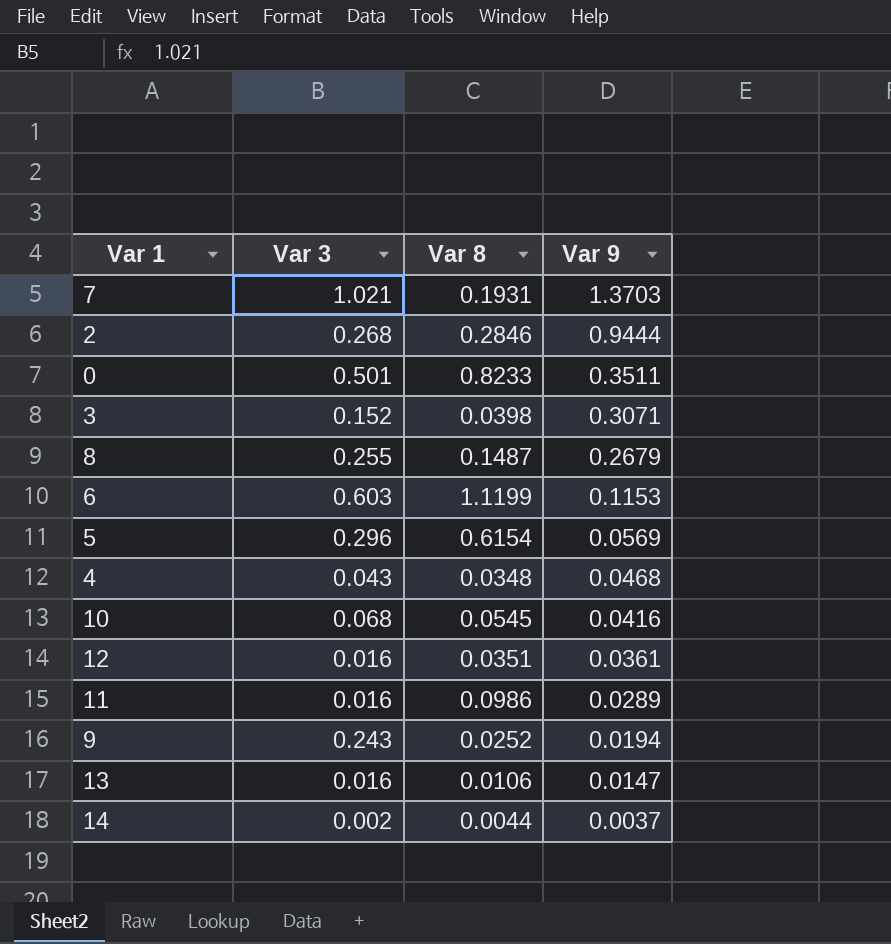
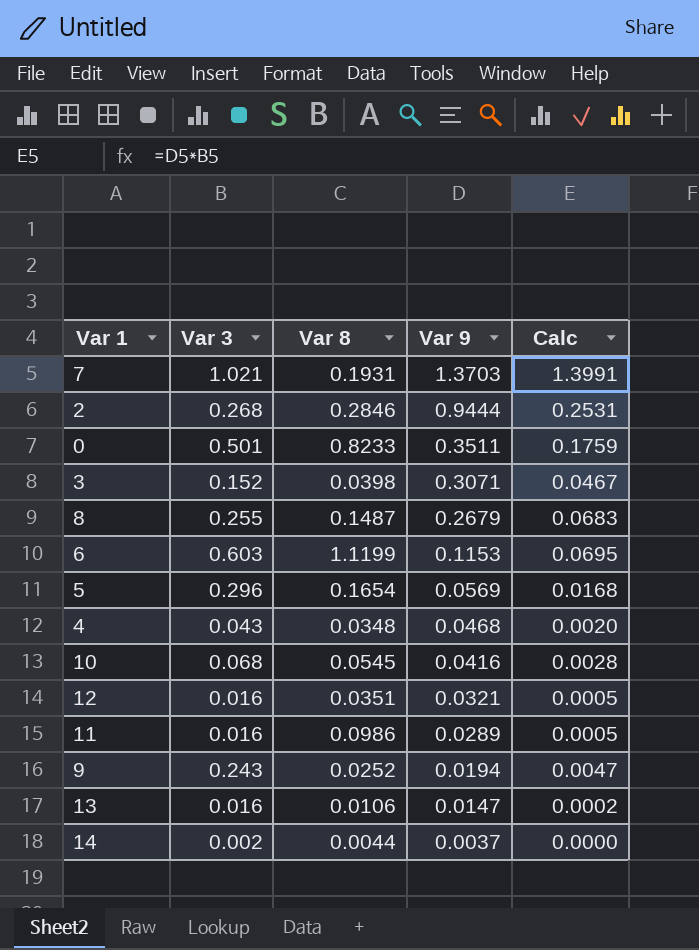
column Calc | formula: none -> [Var 3] * [Var 9]
5 | Var 8: 0.6154 -> 0.1654
12 | Var 9: 0.0361 -> 0.0321

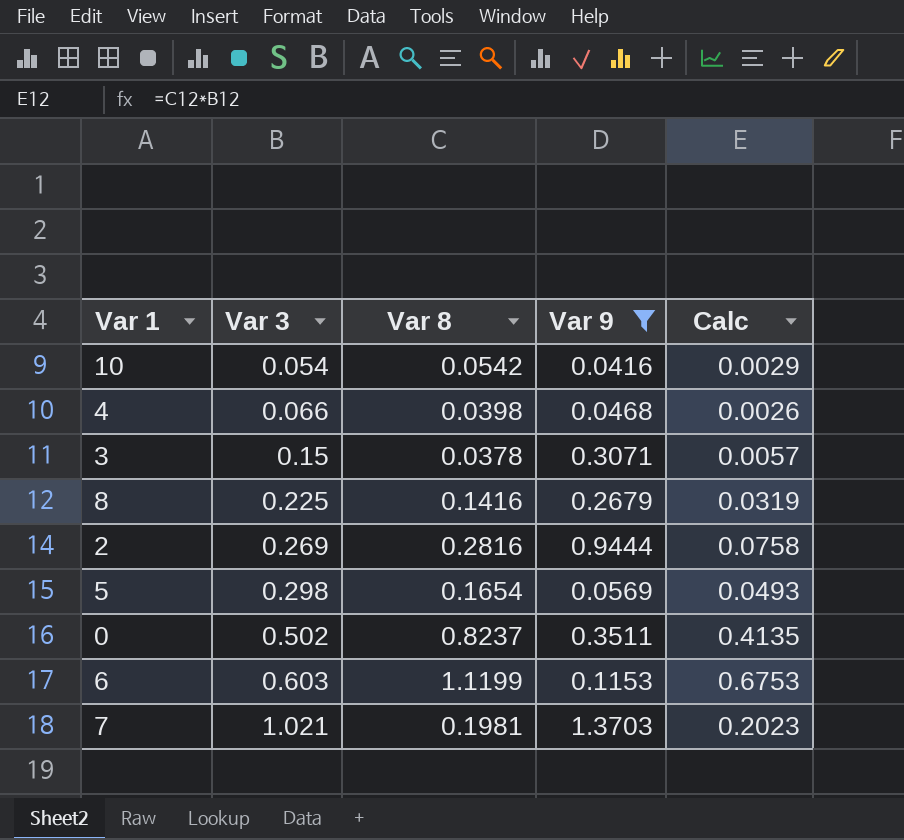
filter: none -> Var 9 >= 0.0416
row order: Var 9 descending -> Var 3 ascending
column Calc | formula: [Var 3] * [Var 9] -> [Var 3] * [Var 8]
10 | Var 3: 0.068 -> 0.054
10 | Var 8: 0.0545 -> 0.0542
4 | Var 3: 0.043 -> 0.066
4 | Var 8: 0.0348 -> 0.0398
3 | Var 3: 0.152 -> 0.15
3 | Var 8: 0.0398 -> 0.0378
8 | Var 3: 0.255 -> 0.225
8 | Var 8: 0.1487 -> 0.1416
2 | Var 3: 0.268 -> 0.269
2 | Var 8: 0.2846 -> 0.2816
5 | Var 3: 0.296 -> 0.298
0 | Var 3: 0.501 -> 0.502
0 | Var 8: 0.8233 -> 0.8237
7 | Var 8: 0.1931 -> 0.1981

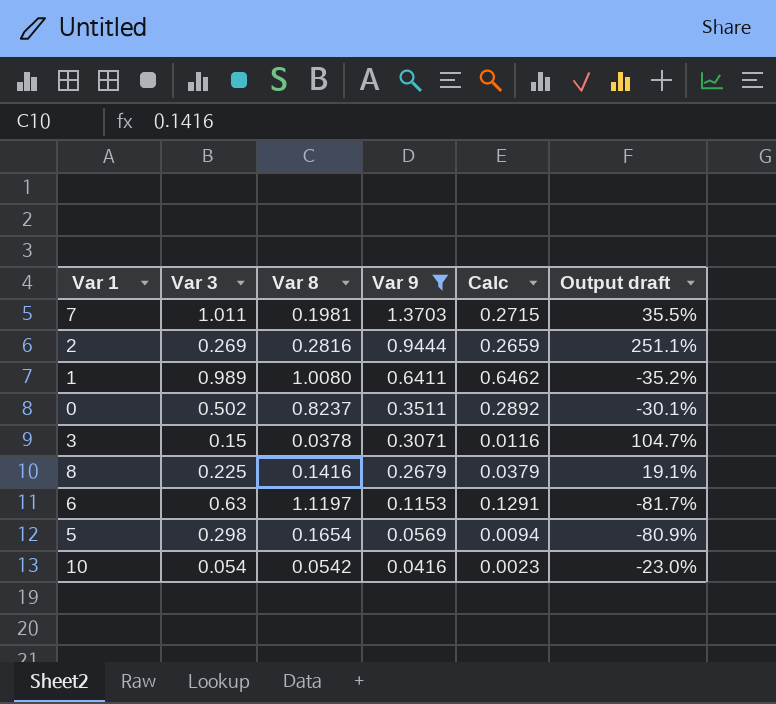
row order: Var 3 ascending -> Var 9 descending
column Calc | formula: [Var 3] * [Var 8] -> [Var 8] * [Var 9]
column Output draft | formula: none -> ([Var 9] - [Var 3]) / [Var 3]
row 4: 0.066 | 0.0398 | 0.0468 | 0.0026 -> none
7 | Var 3: 1.021 -> 1.011
row 1: none -> 0.989 | 1.0080 | 0.6411 | 0.6462 | -35.2%
6 | Var 3: 0.603 -> 0.63
6 | Var 8: 1.1199 -> 1.1197

